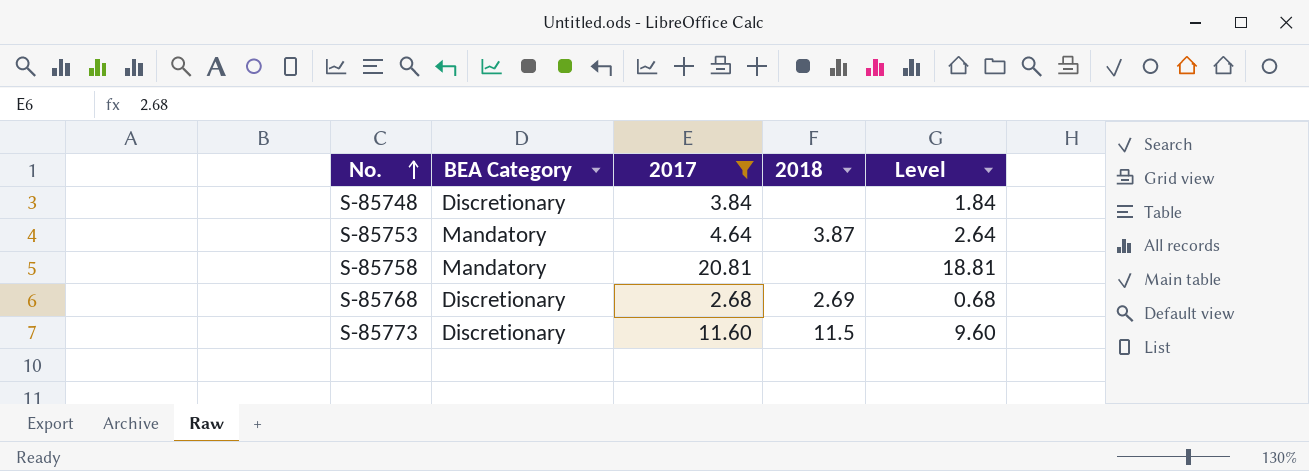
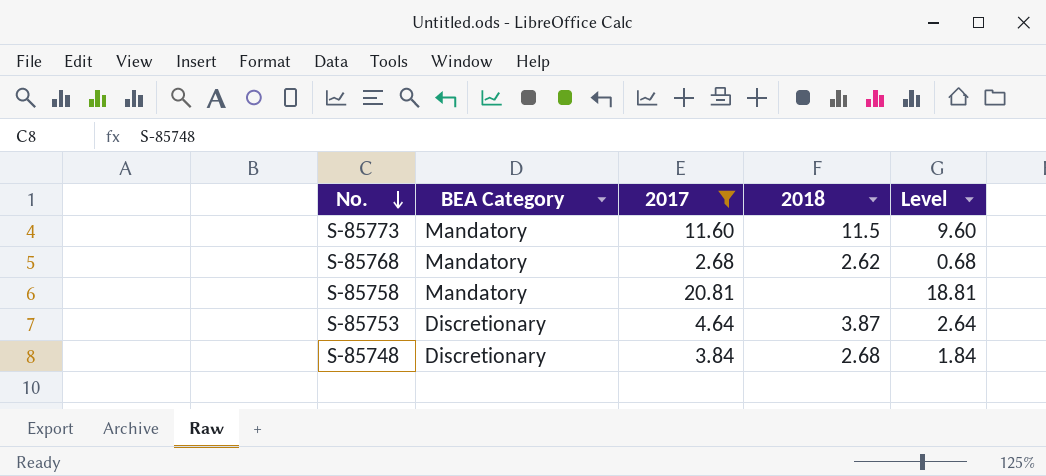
row order: No. ascending -> No. descending
S-85773 | BEA Category: Discretionary -> Mandatory
S-85768 | BEA Category: Discretionary -> Mandatory
S-85768 | 2018: 2.69 -> 2.62
S-85753 | BEA Category: Mandatory -> Discretionary
S-85748 | 2018: none -> 2.68

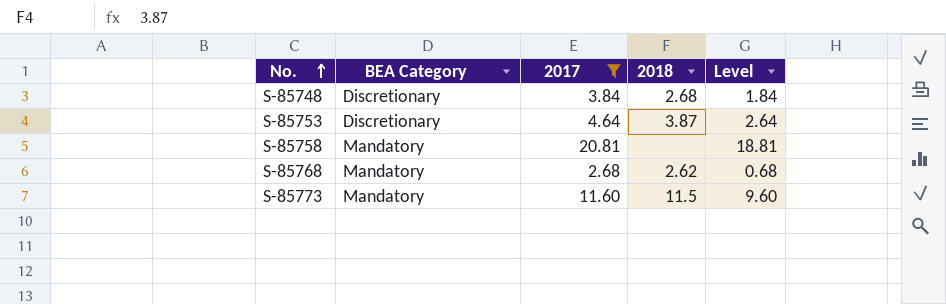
row order: No. descending -> No. ascending

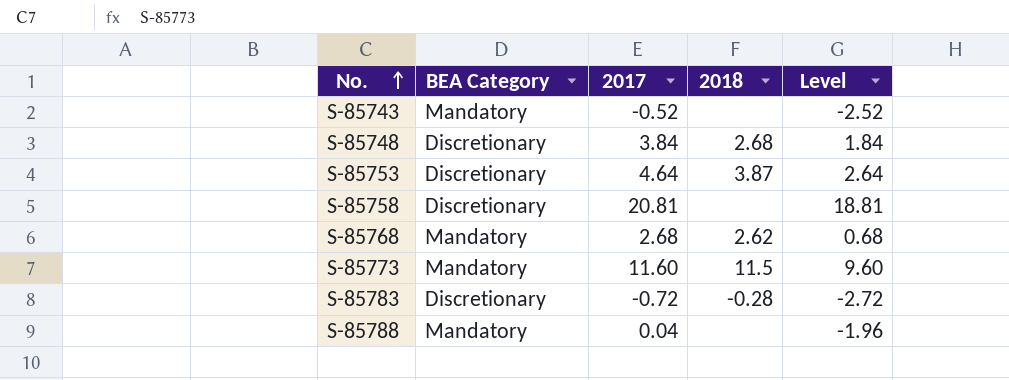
filter: 2017 >= 2.68 -> none
S-85758 | BEA Category: Mandatory -> Discretionary

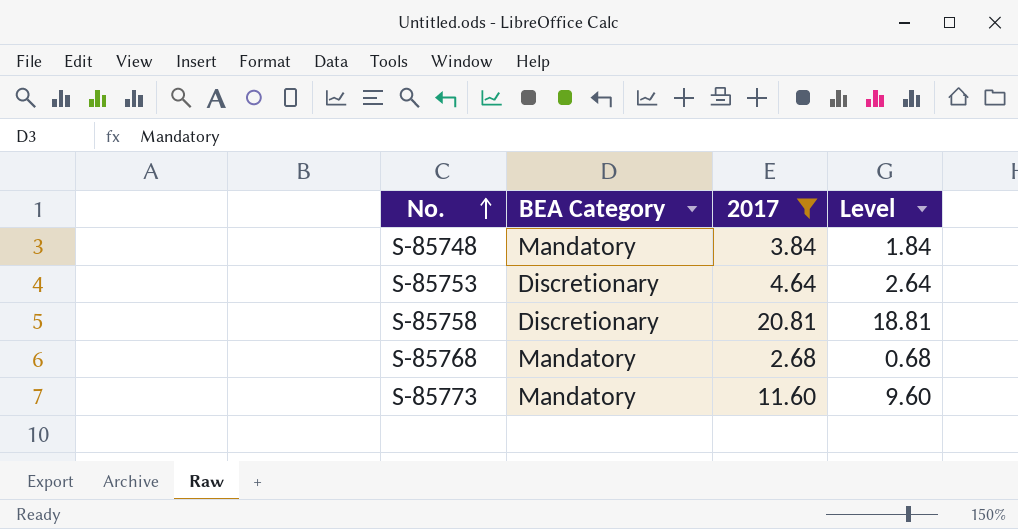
filter: none -> 2017 >= 2.68
column 2018 | position: 4 -> none
S-85748 | BEA Category: Discretionary -> Mandatory

